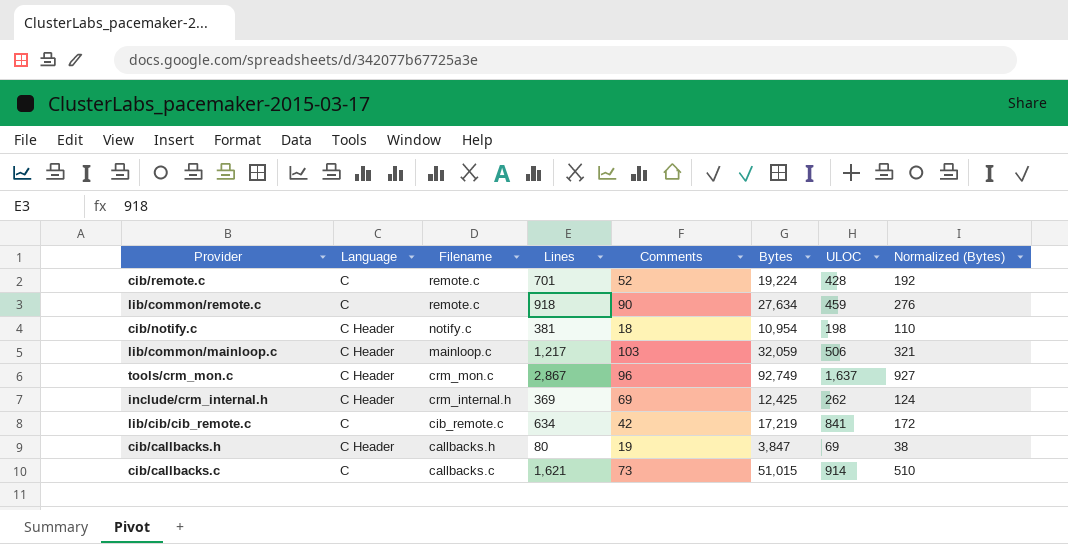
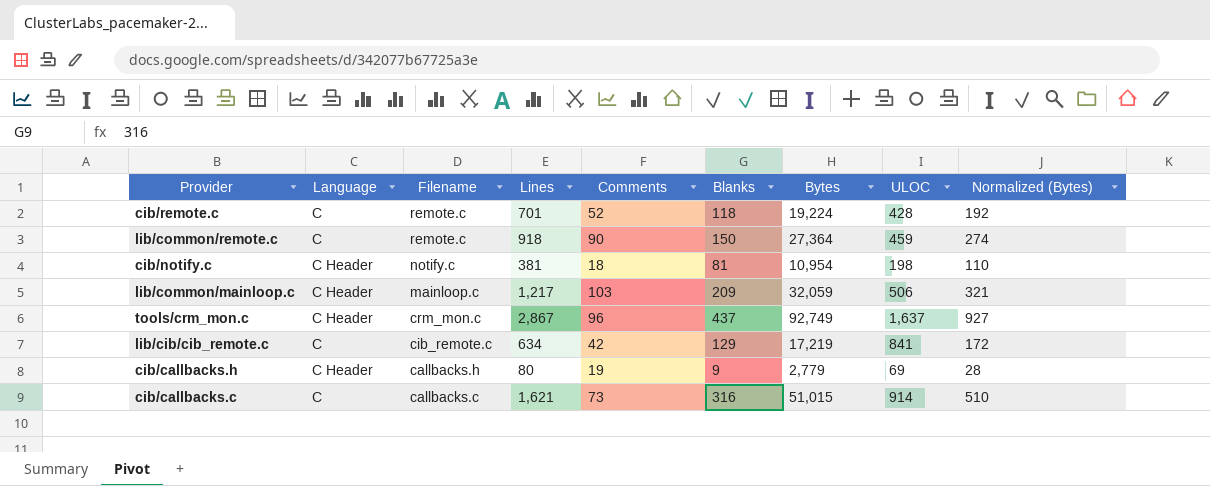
column Blanks | position: none -> 6
row include/crm_internal.h: C Header | crm_internal.h | 369 | 69 | 12,425 | 262 | 124 -> none
lib/common/remote.c | Bytes: 27,634 -> 27,364
lib/common/remote.c | Normalized (Bytes): 276 -> 274
cib/callbacks.h | Bytes: 3,847 -> 2,779
cib/callbacks.h | Normalized (Bytes): 38 -> 28

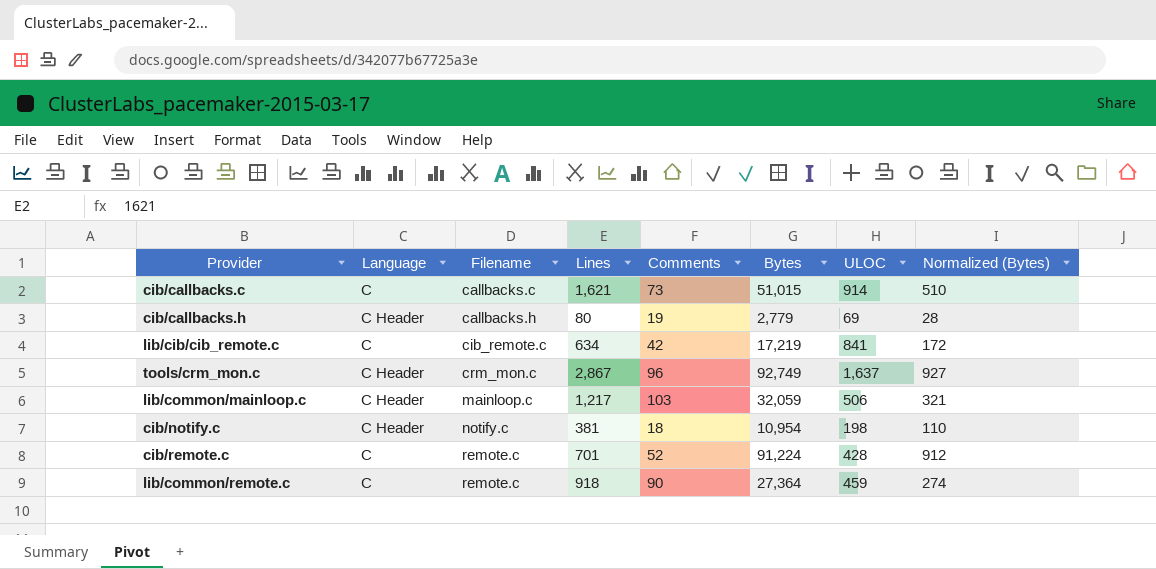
row order: Filename descending -> Filename ascending
column Blanks | position: 6 -> none
cib/remote.c | Bytes: 19,224 -> 91,224
cib/remote.c | Normalized (Bytes): 192 -> 912

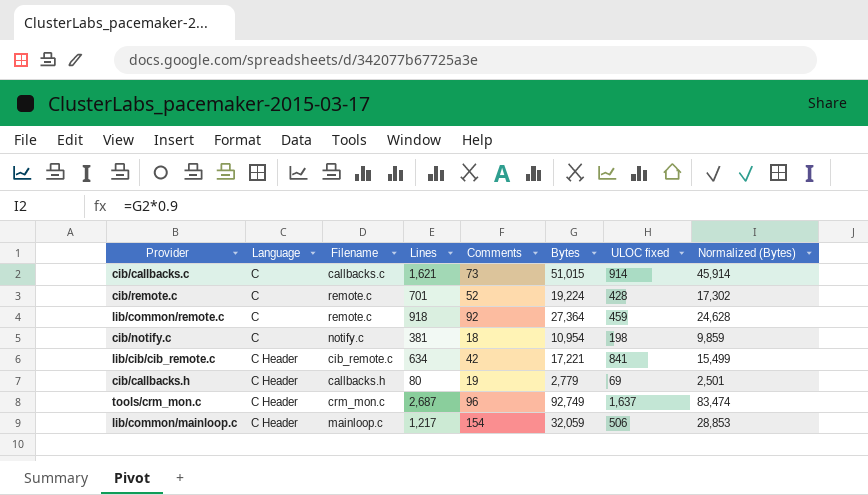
row order: Filename ascending -> Language ascending
column name: ULOC -> ULOC fixed
column Normalized (Bytes) | formula: [Bytes] * 0.01 -> [Bytes] * 0.9
cib/remote.c | Bytes: 91,224 -> 19,224
lib/common/remote.c | Comments: 90 -> 92
cib/notify.c | Language: C Header -> C
lib/cib/cib_remote.c | Language: C -> C Header
lib/cib/cib_remote.c | Bytes: 17,219 -> 17,221
tools/crm_mon.c | Lines: 2,867 -> 2,687
lib/common/mainloop.c | Comments: 103 -> 154

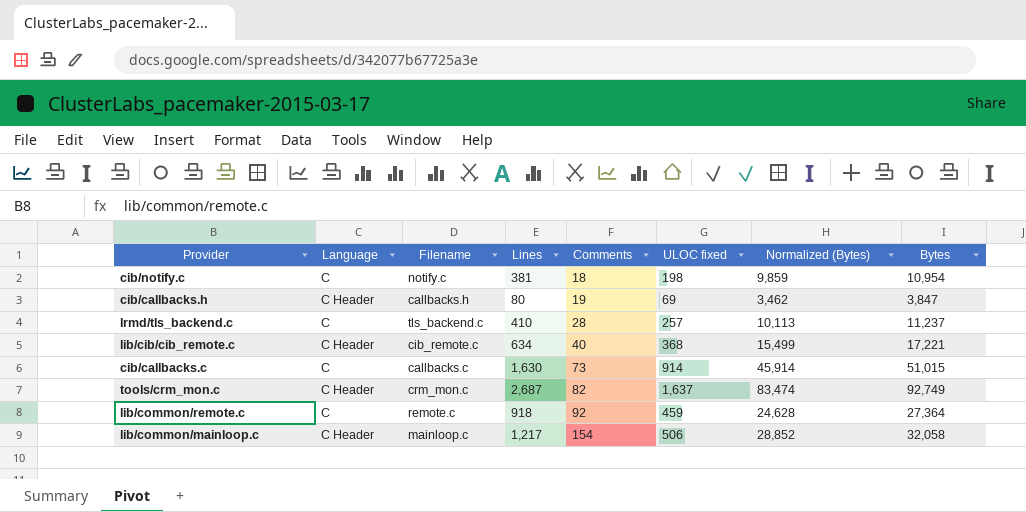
row order: Language ascending -> Comments ascending
column Bytes | position: 6 -> 8
row cib/remote.c: C | remote.c | 701 | 52 | 19,224 | 428 | 17,302 -> none
cib/callbacks.h | Normalized (Bytes): 2,501 -> 3,462
cib/callbacks.h | Bytes: 2,779 -> 3,847
row lrmd/tls_backend.c: none -> C | tls_backend.c | 410 | 28 | 257 | 10,113 | 11,237
lib/cib/cib_remote.c | Comments: 42 -> 40
lib/cib/cib_remote.c | ULOC fixed: 841 -> 368
cib/callbacks.c | Lines: 1,621 -> 1,630
tools/crm_mon.c | Comments: 96 -> 82
lib/common/mainloop.c | Normalized (Bytes): 28,853 -> 28,852
lib/common/mainloop.c | Bytes: 32,059 -> 32,058

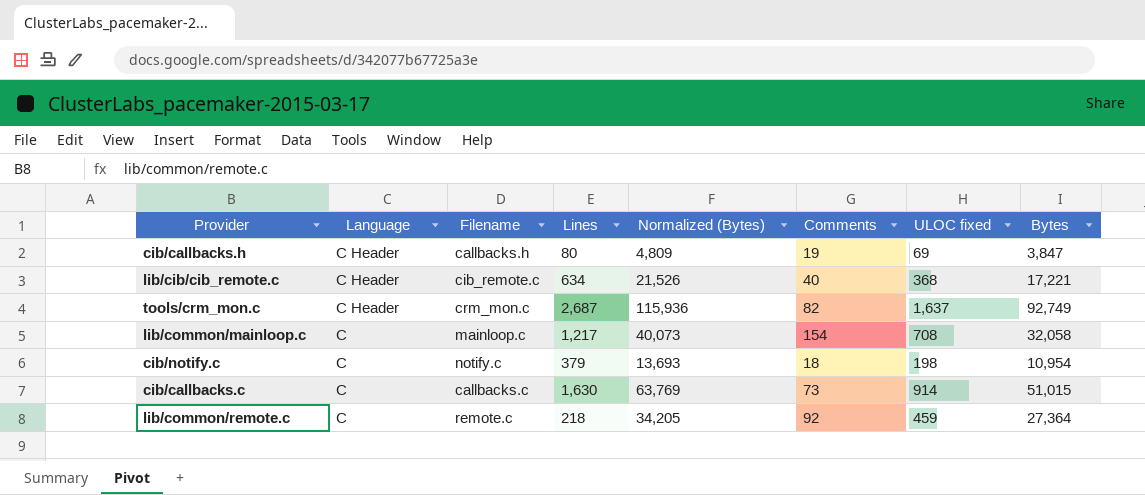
row order: Comments ascending -> Language descending
column Normalized (Bytes) | formula: [Bytes] * 0.9 -> [Bytes] * 1.25
column Normalized (Bytes) | position: 7 -> 5
row lrmd/tls_backend.c: C | tls_backend.c | 410 | 28 | 257 | 10,113 | 11,237 -> none
lib/common/mainloop.c | Language: C Header -> C
lib/common/mainloop.c | ULOC fixed: 506 -> 708
cib/notify.c | Lines: 381 -> 379
lib/common/remote.c | Lines: 918 -> 218

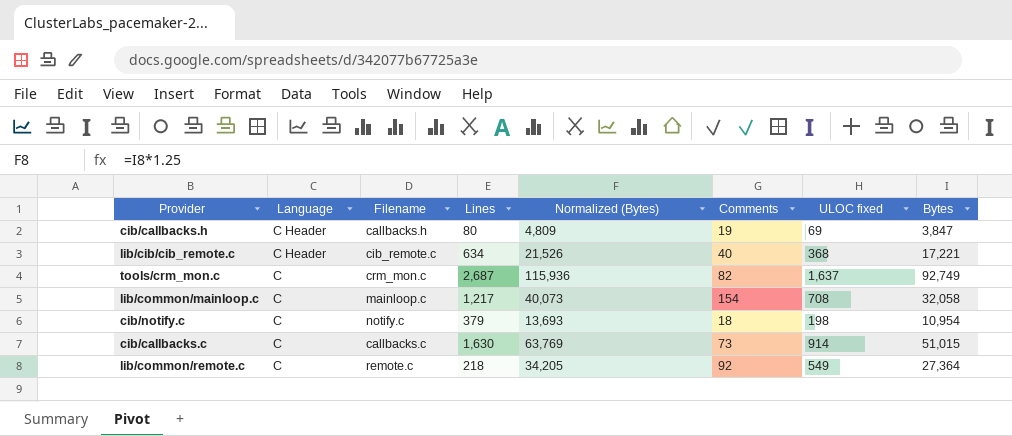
tools/crm_mon.c | Language: C Header -> C
lib/common/remote.c | ULOC fixed: 459 -> 549

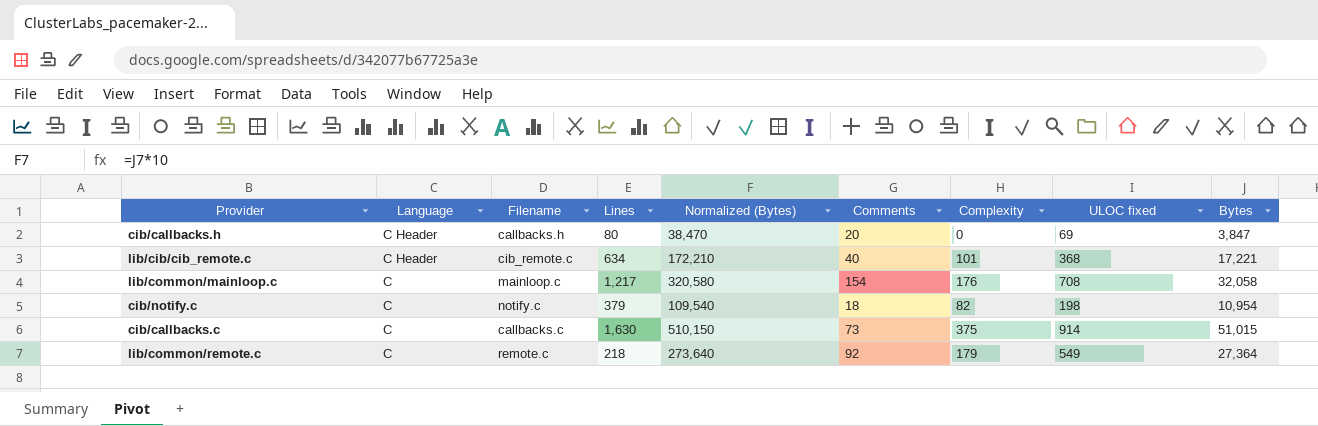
column Normalized (Bytes) | formula: [Bytes] * 1.25 -> [Bytes] * 10
column Complexity | position: none -> 7
row tools/crm_mon.c: C | crm_mon.c | 2,687 | 115,936 | 82 | 1,637 | 92,749 -> none
cib/callbacks.h | Comments: 19 -> 20

